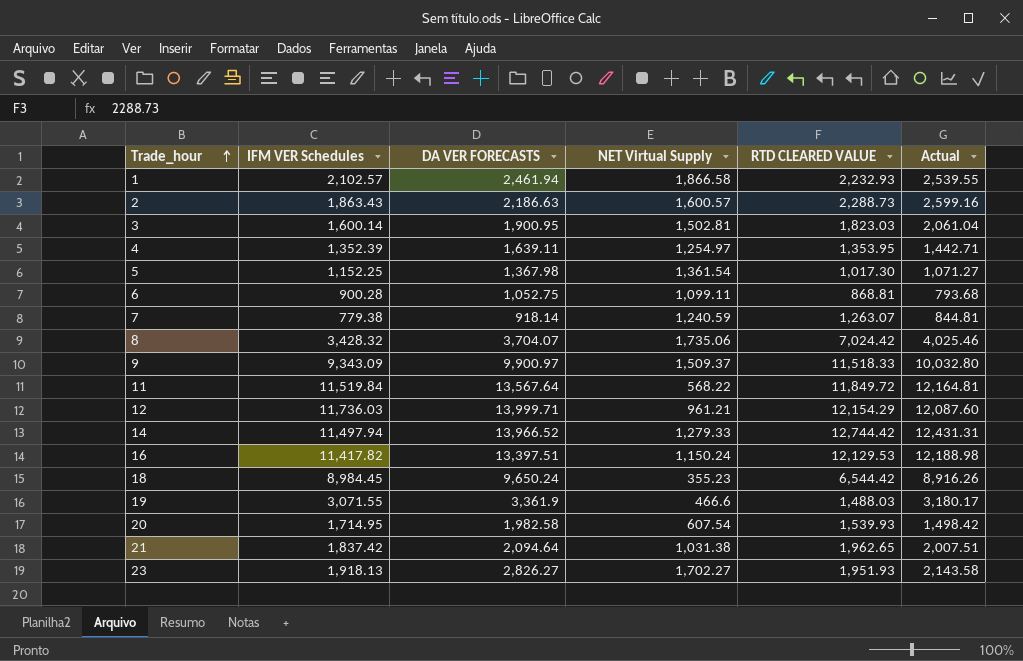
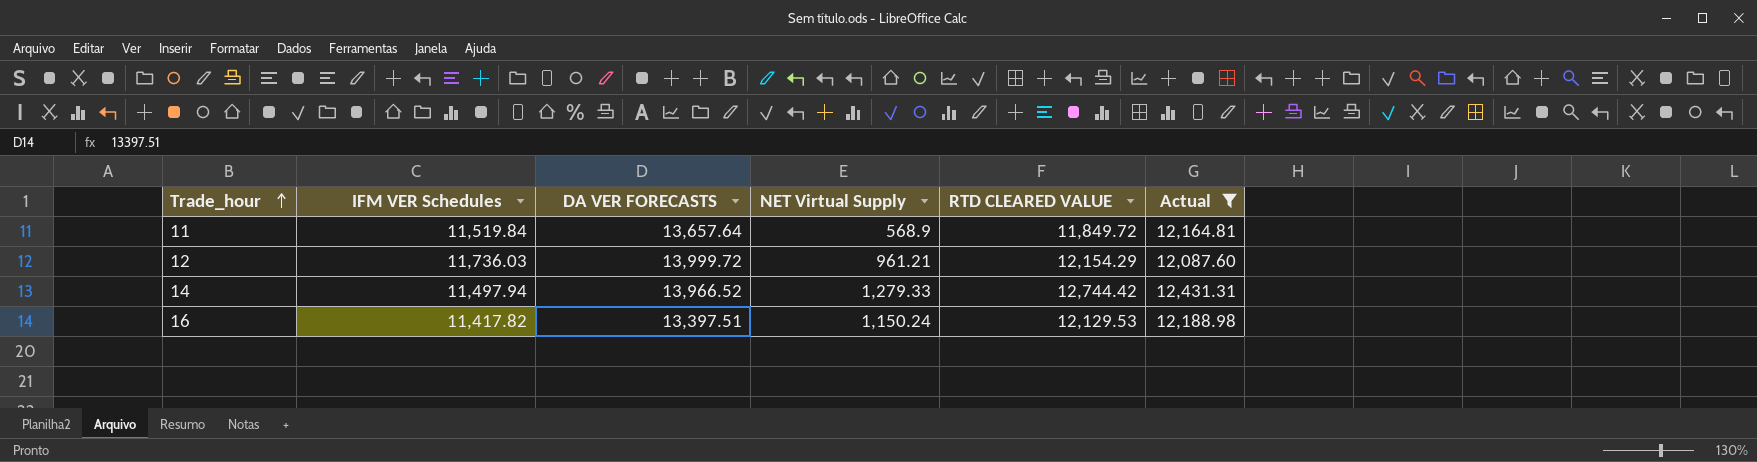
filter: none -> Actual >= 12,087.60
11 | DA VER FORECASTS: 13,567.64 -> 13,657.64
11 | NET Virtual Supply: 568.22 -> 568.9
12 | DA VER FORECASTS: 13,999.71 -> 13,999.72

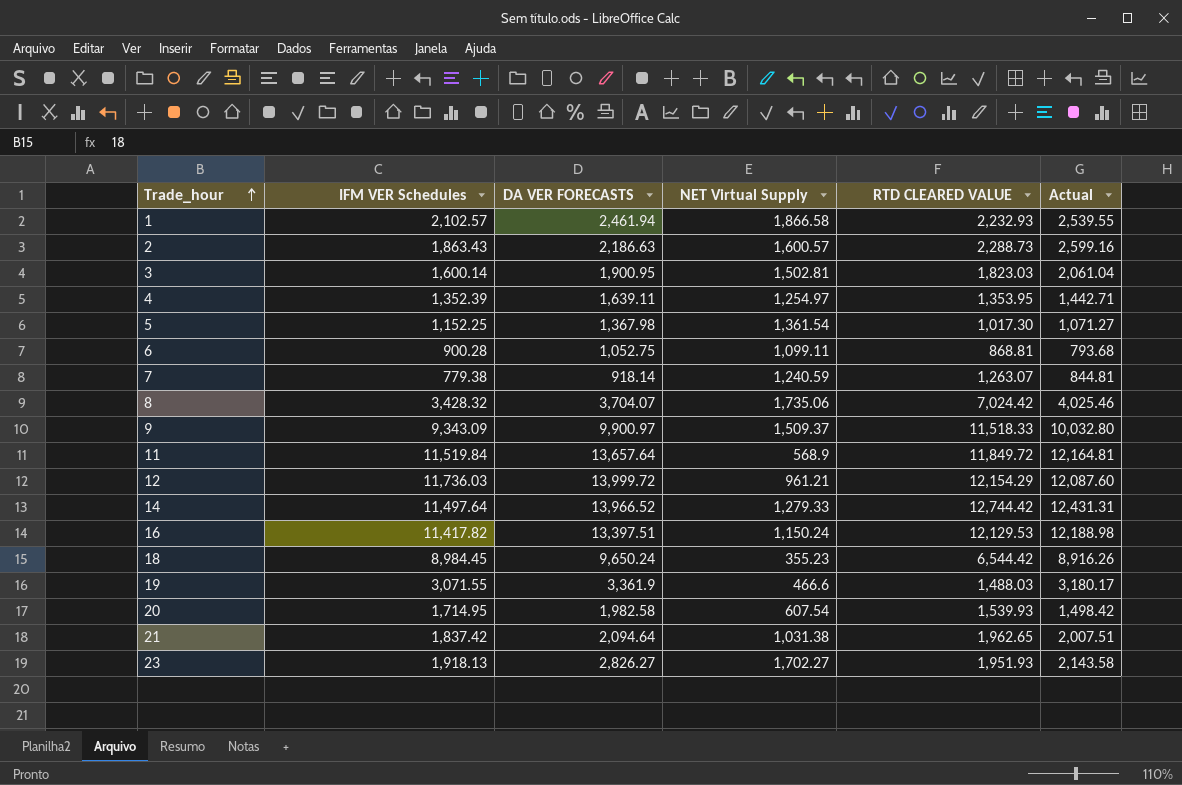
filter: Actual >= 12,087.60 -> none
14 | IFM VER Schedules: 11,497.94 -> 11,497.64

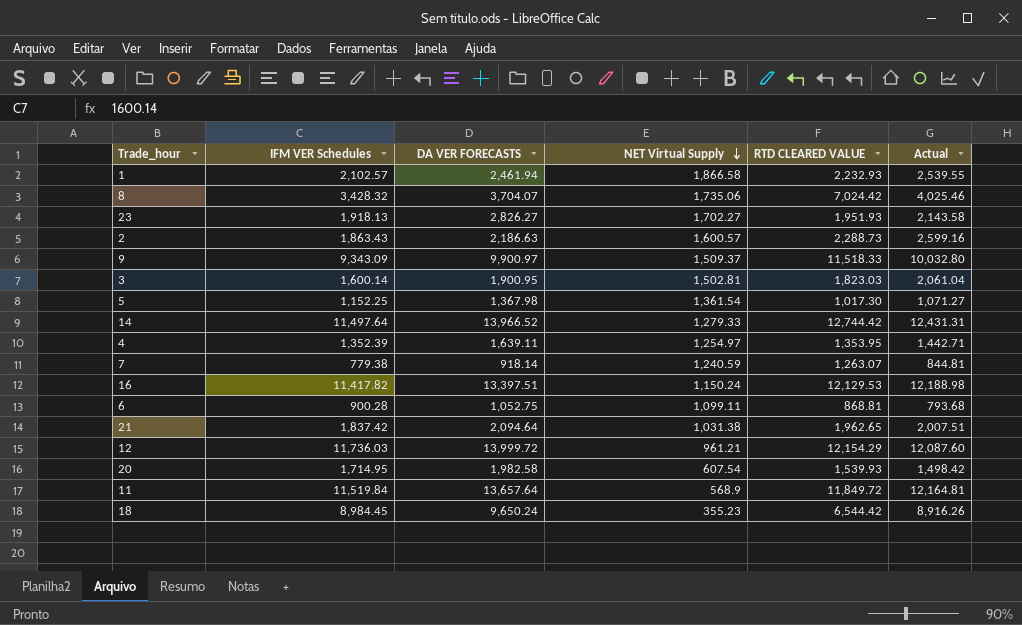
row order: Trade_hour ascending -> NET Virtual Supply descending
row 19: 3,071.55 | 3,361.9 | 466.6 | 1,488.03 | 3,180.17 -> none

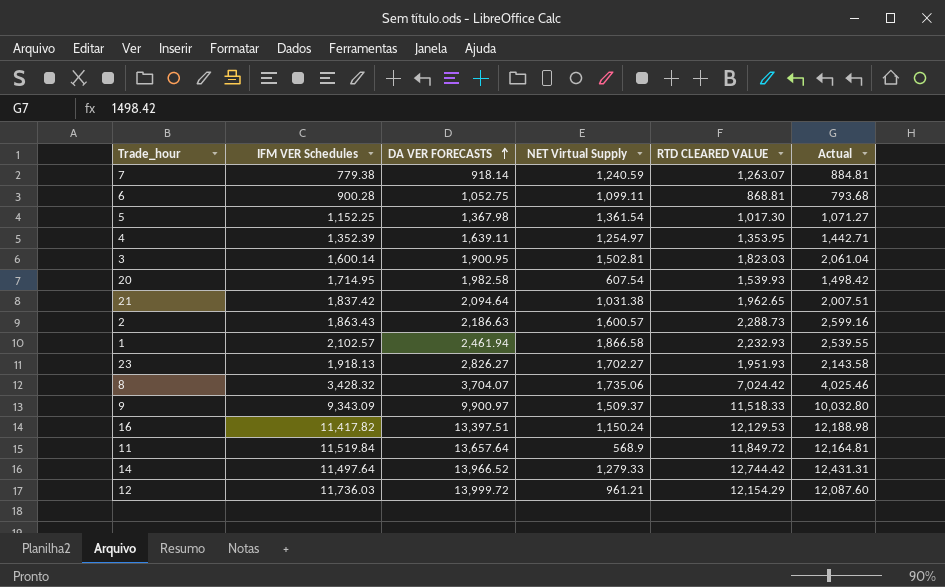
row order: NET Virtual Supply descending -> DA VER FORECASTS ascending
row 18: 8,984.45 | 9,650.24 | 355.23 | 6,544.42 | 8,916.26 -> none
7 | Actual: 844.81 -> 884.81

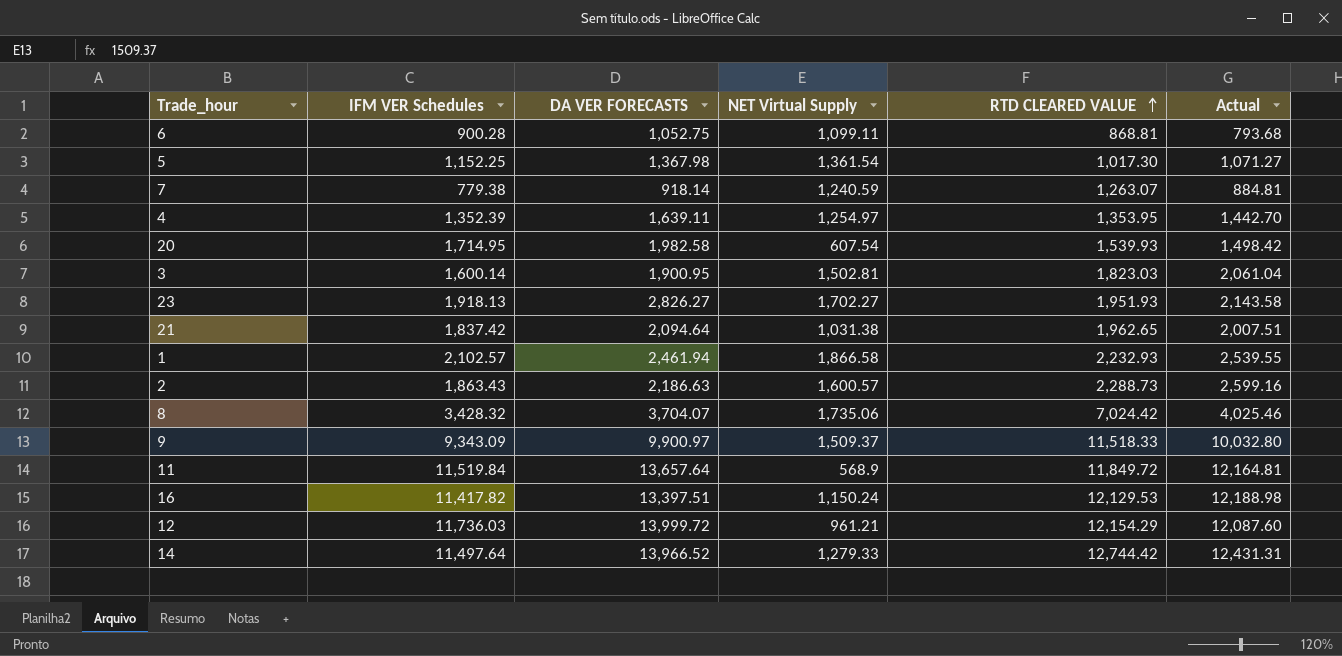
row order: DA VER FORECASTS ascending -> RTD CLEARED VALUE ascending
4 | Actual: 1,442.71 -> 1,442.70

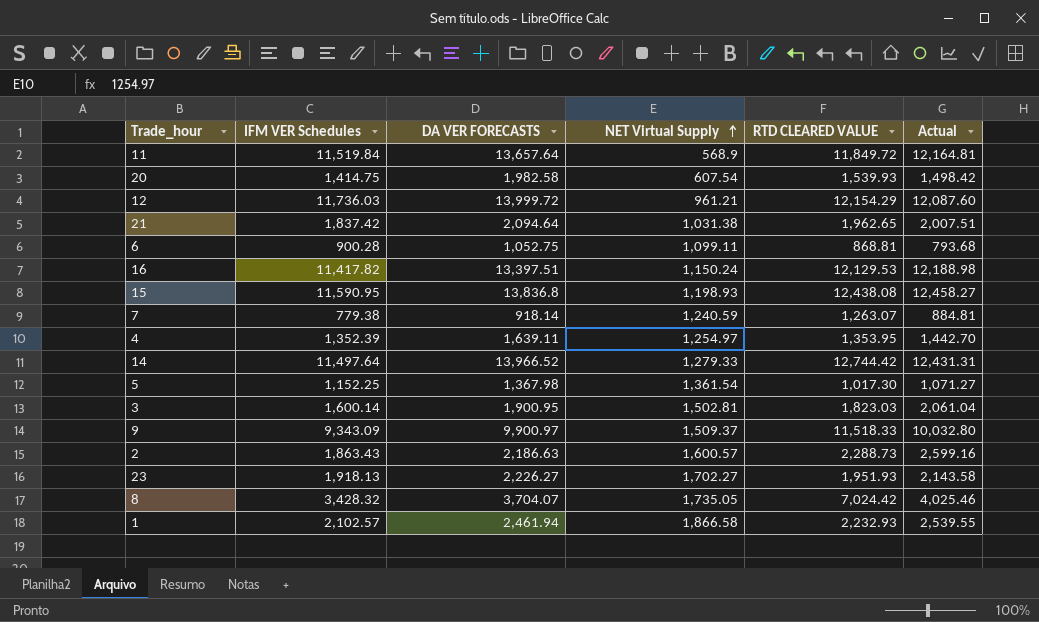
row order: RTD CLEARED VALUE ascending -> NET Virtual Supply ascending
20 | IFM VER Schedules: 1,714.95 -> 1,414.75
row 15: none -> 11,590.95 | 13,836.8 | 1,198.93 | 12,438.08 | 12,458.27
23 | DA VER FORECASTS: 2,826.27 -> 2,226.27
8 | NET Virtual Supply: 1,735.06 -> 1,735.05

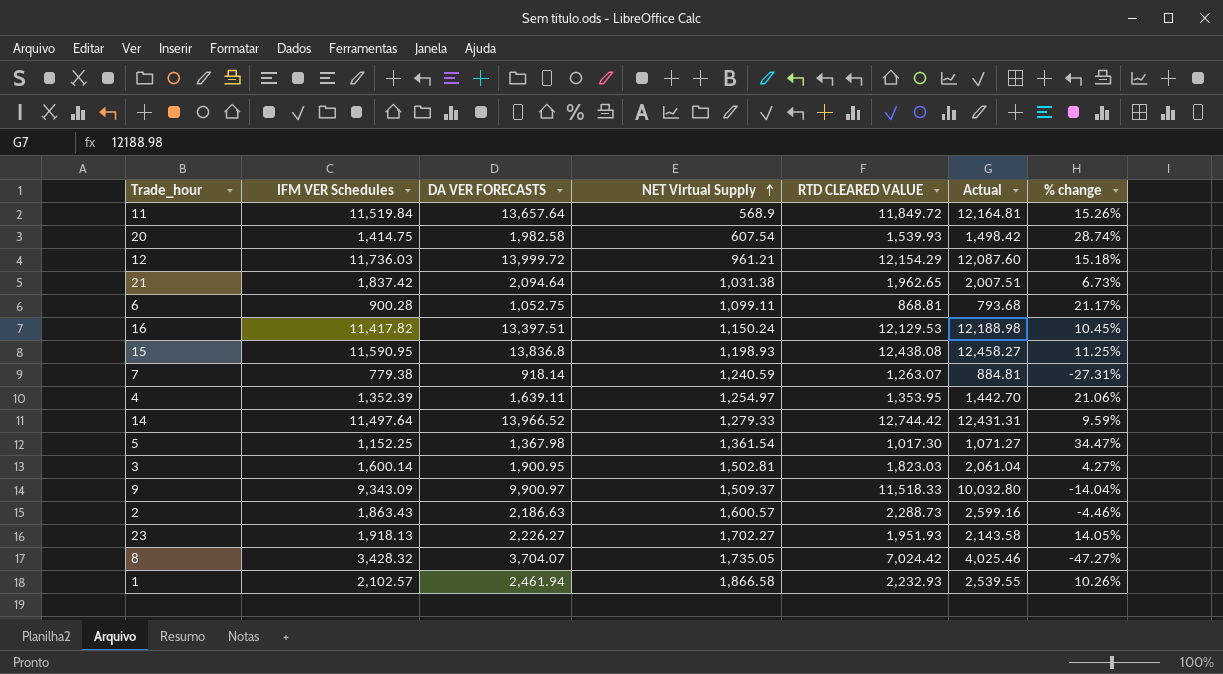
column % change | formula: none -> ([DA VER FORECASTS] - [RTD CLEARED VALUE]) / [RTD CLEARED VALUE]

